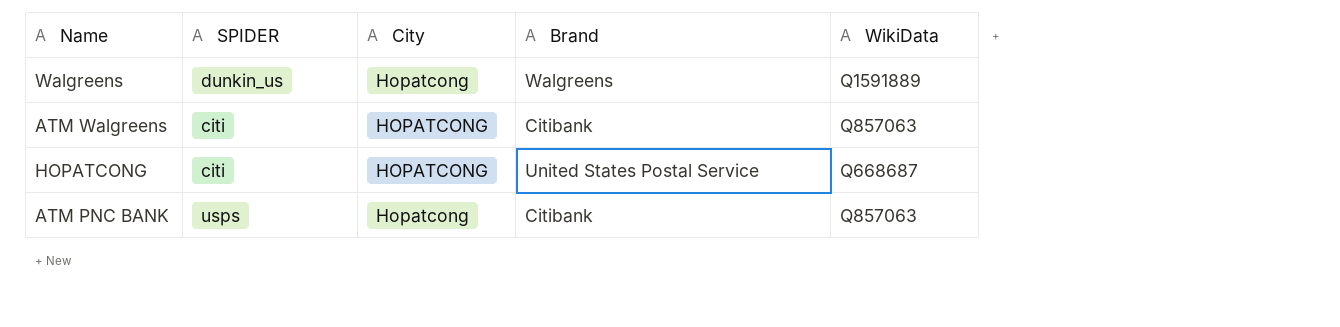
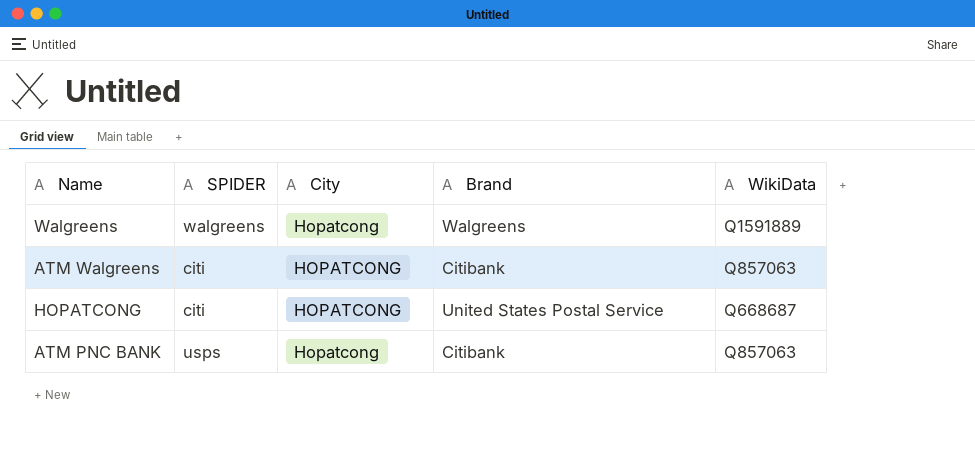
Walgreens | SPIDER: dunkin_us -> walgreens

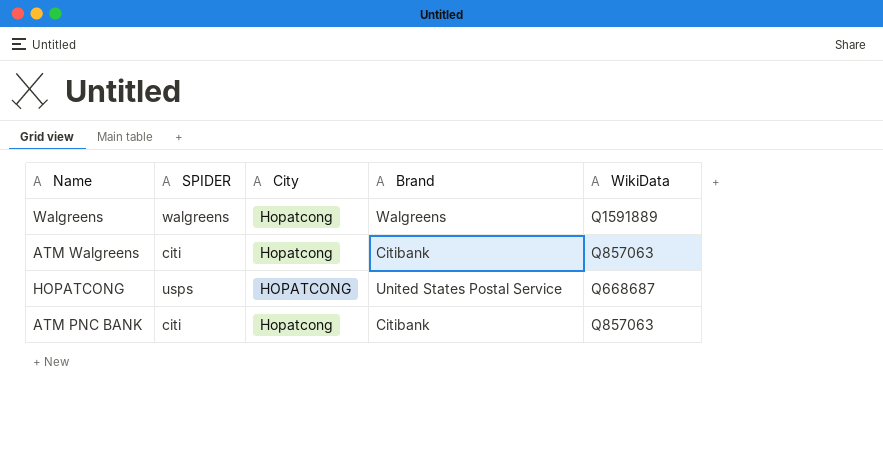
ATM Walgreens | City: HOPATCONG -> Hopatcong
HOPATCONG | SPIDER: citi -> usps
ATM PNC BANK | SPIDER: usps -> citi

